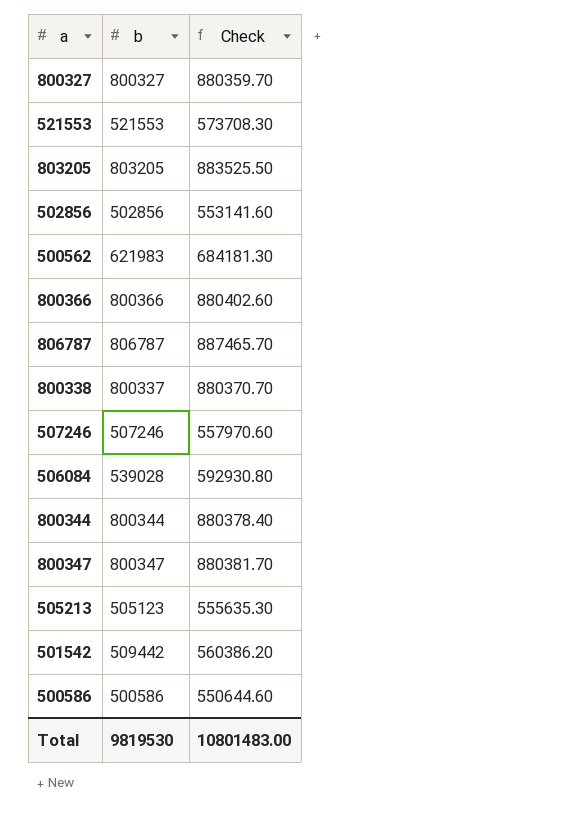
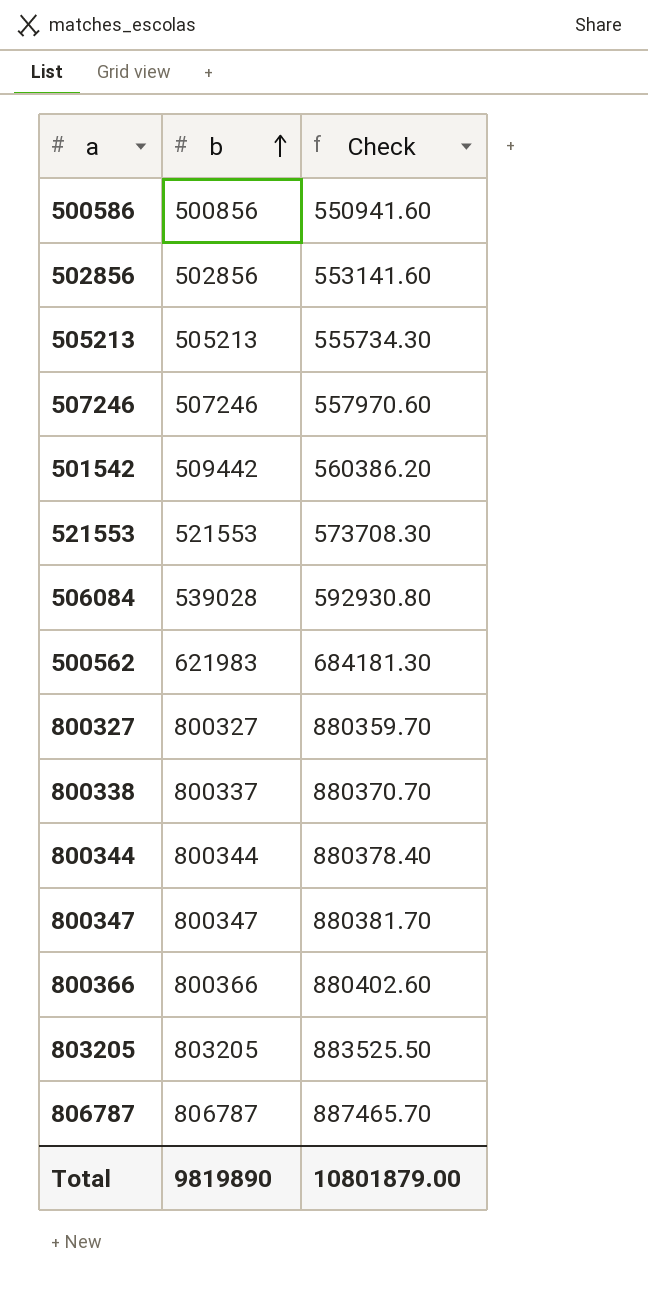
row order: none -> b ascending
500586 | b: 500586 -> 500856
500586 | Check: 550644.60 -> 550941.60
505213 | b: 505123 -> 505213
505213 | Check: 555635.30 -> 555734.30
Total | b: 9819530 -> 9819890
Total | Check: 10801483.00 -> 10801879.00

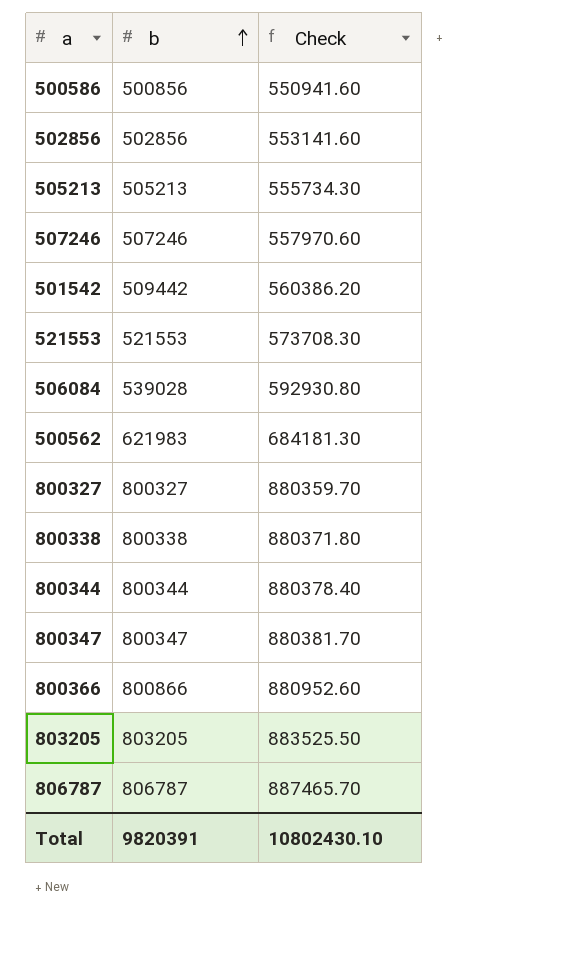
800338 | b: 800337 -> 800338
800338 | Check: 880370.70 -> 880371.80
800366 | b: 800366 -> 800866
800366 | Check: 880402.60 -> 880952.60
Total | b: 9819890 -> 9820391
Total | Check: 10801879.00 -> 10802430.10

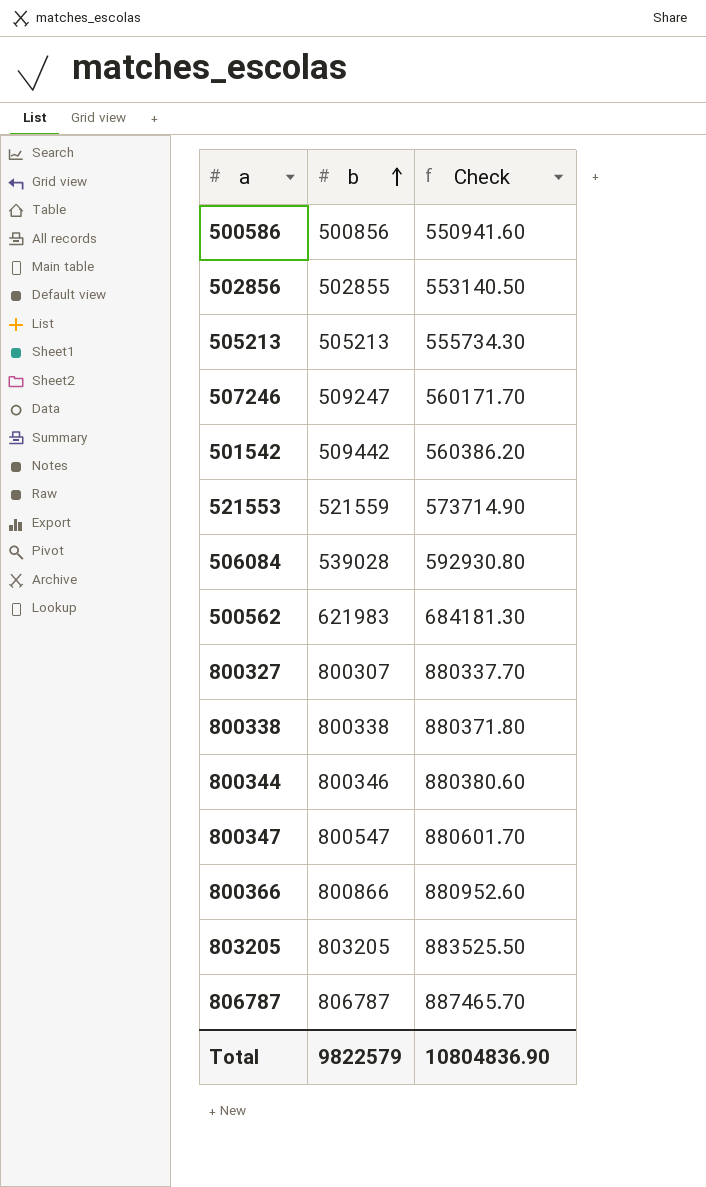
502856 | b: 502856 -> 502855
502856 | Check: 553141.60 -> 553140.50
507246 | b: 507246 -> 509247
507246 | Check: 557970.60 -> 560171.70
521553 | b: 521553 -> 521559
521553 | Check: 573708.30 -> 573714.90
800327 | b: 800327 -> 800307
800327 | Check: 880359.70 -> 880337.70
800344 | b: 800344 -> 800346
800344 | Check: 880378.40 -> 880380.60
800347 | b: 800347 -> 800547
800347 | Check: 880381.70 -> 880601.70
Total | b: 9820391 -> 9822579
Total | Check: 10802430.10 -> 10804836.90

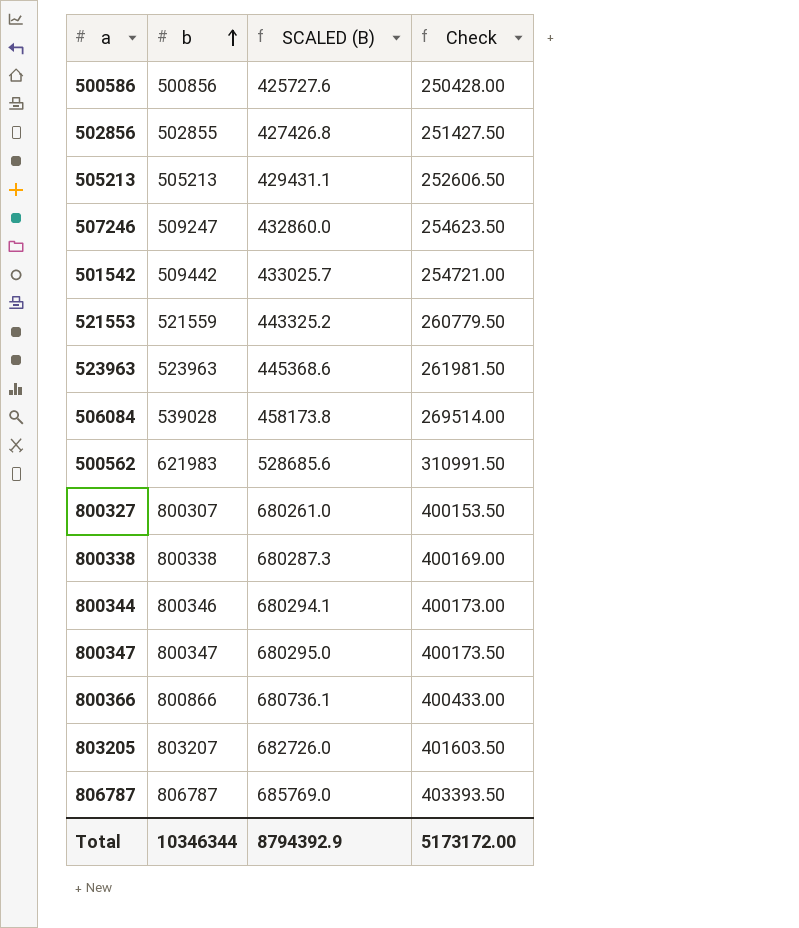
column SCALED (B) | formula: none -> [b] * 0.85
column Check | formula: [b] * 1.1 -> [b] * 0.5
row 523963: none -> 523963 | 445368.6 | 261981.50
800347 | b: 800547 -> 800347
803205 | b: 803205 -> 803207
Total | b: 9822579 -> 10346344
Total | Check: 10804836.90 -> 5173172.00

